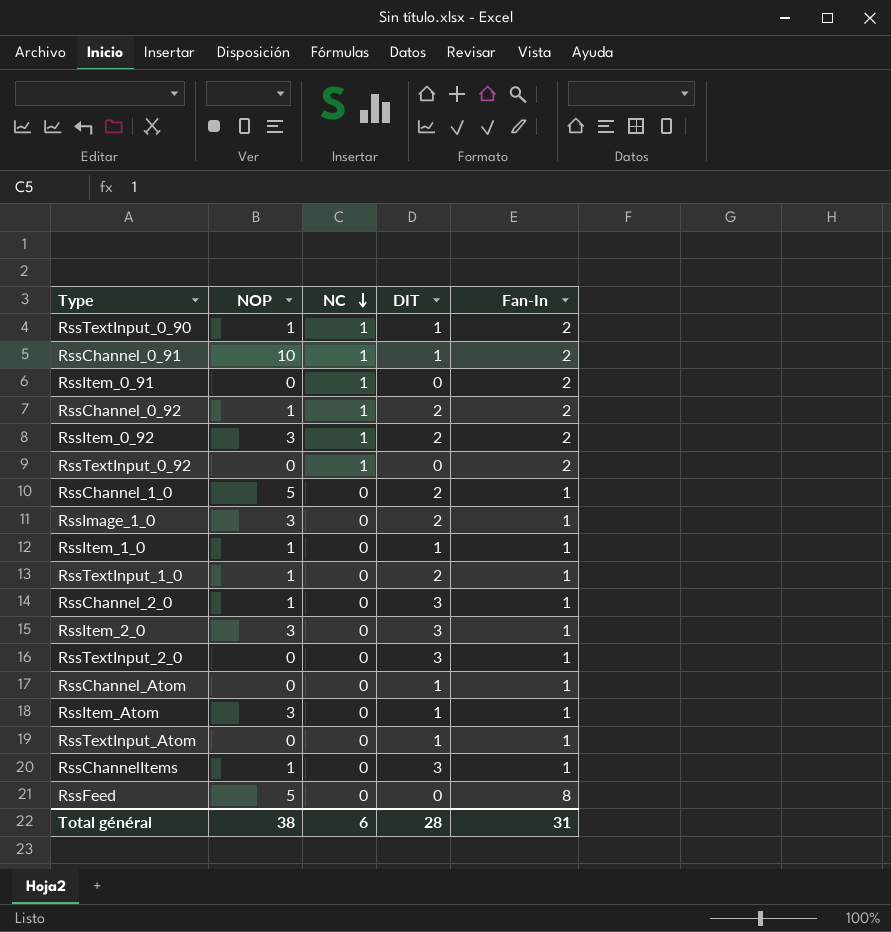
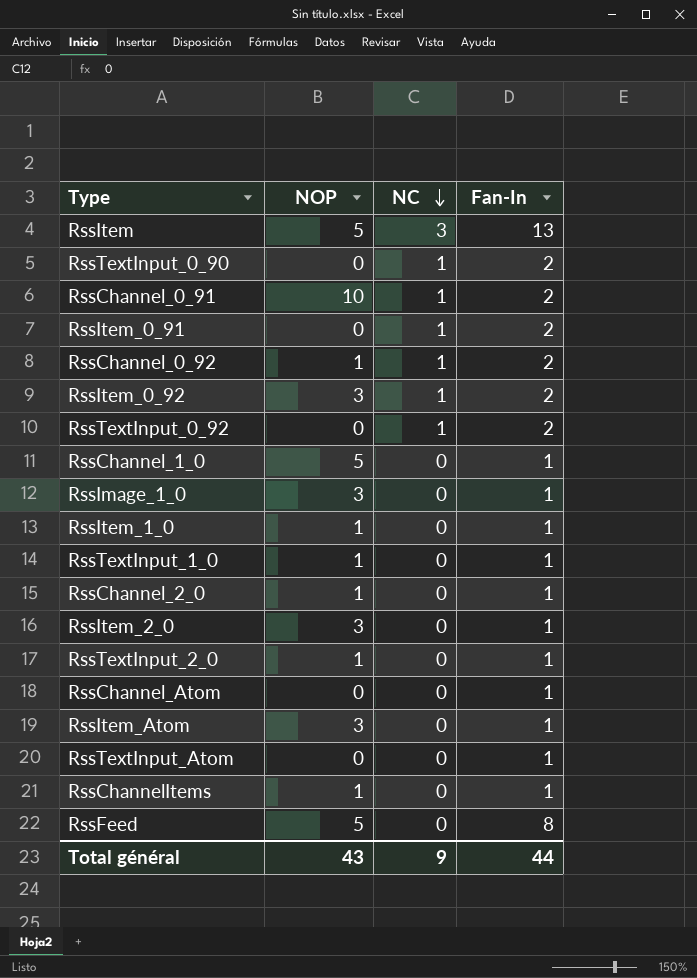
column DIT | position: 4 -> none
row RssItem: none -> 5 | 3 | 13
RssTextInput_0_90 | NOP: 1 -> 0
RssTextInput_2_0 | NOP: 0 -> 1
Total général | NOP: 38 -> 43
Total général | NC: 6 -> 9
Total général | Fan-In: 31 -> 44

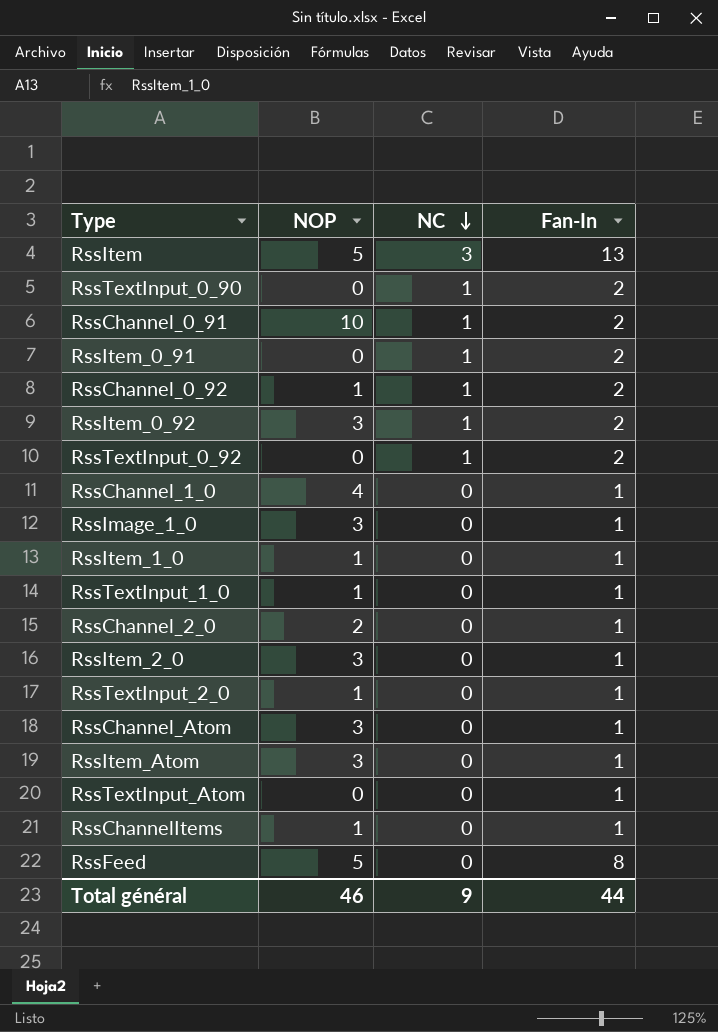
RssChannel_1_0 | NOP: 5 -> 4
RssChannel_2_0 | NOP: 1 -> 2
RssChannel_Atom | NOP: 0 -> 3
Total général | NOP: 43 -> 46

